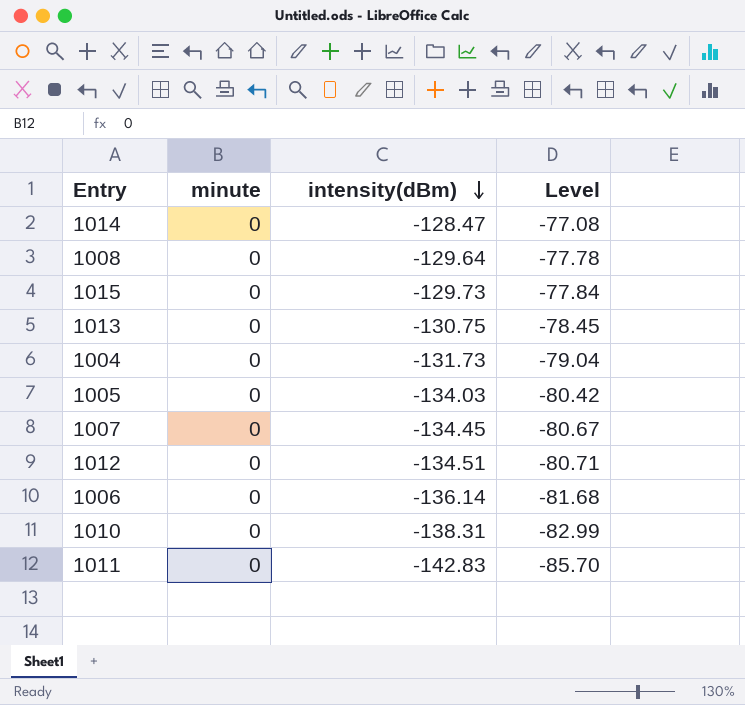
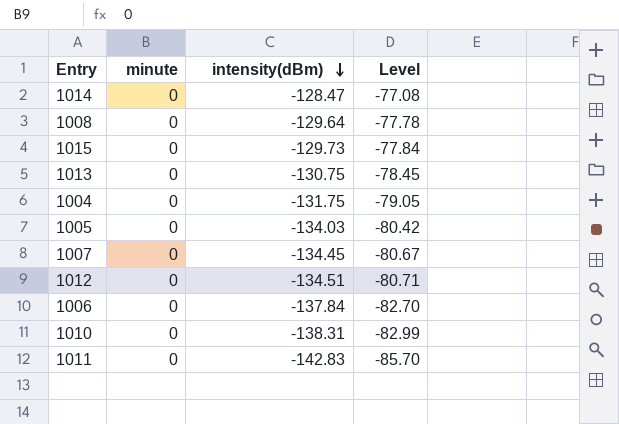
1004 | intensity(dBm): -131.73 -> -131.75
1004 | Level: -79.04 -> -79.05
1006 | intensity(dBm): -136.14 -> -137.84
1006 | Level: -81.68 -> -82.70

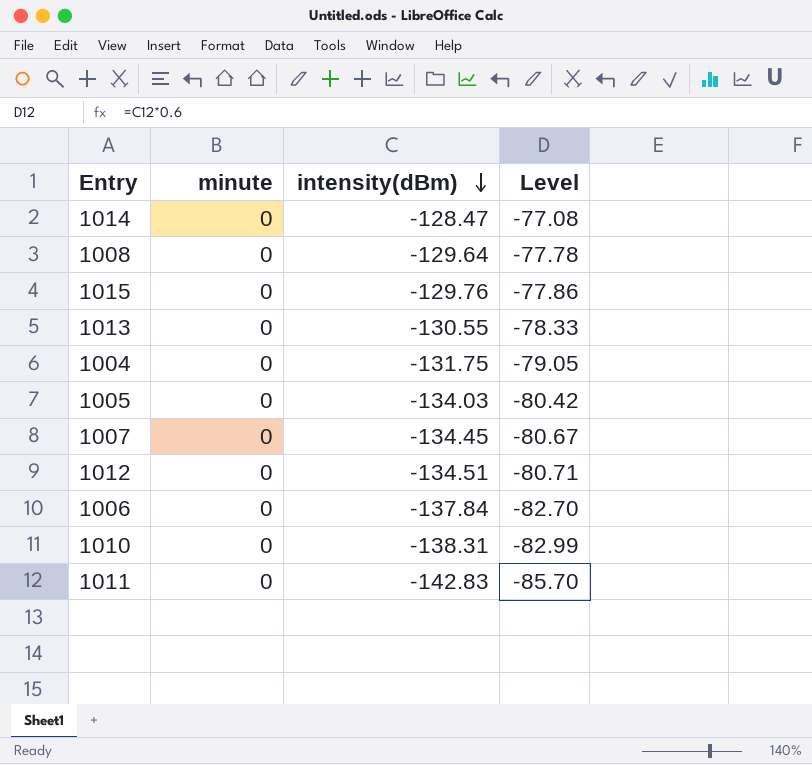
1015 | intensity(dBm): -129.73 -> -129.76
1015 | Level: -77.84 -> -77.86
1013 | intensity(dBm): -130.75 -> -130.55
1013 | Level: -78.45 -> -78.33

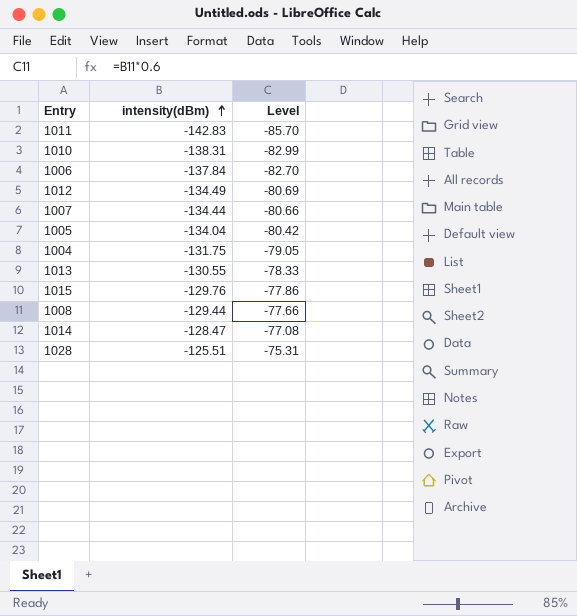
row order: intensity(dBm) descending -> intensity(dBm) ascending
column minute | position: 2 -> none
1012 | intensity(dBm): -134.51 -> -134.49
1012 | Level: -80.71 -> -80.69
1007 | intensity(dBm): -134.45 -> -134.44
1007 | Level: -80.67 -> -80.66
1005 | intensity(dBm): -134.03 -> -134.04
1008 | intensity(dBm): -129.64 -> -129.44
1008 | Level: -77.78 -> -77.66
row 1028: none -> -125.51 | -75.31

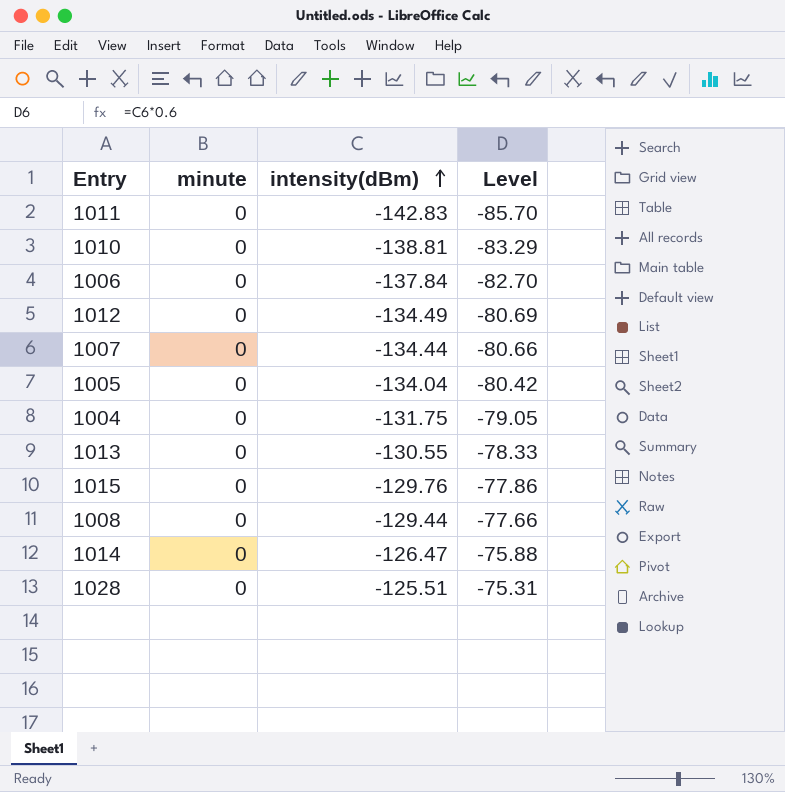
column minute | position: none -> 2
1010 | intensity(dBm): -138.31 -> -138.81
1010 | Level: -82.99 -> -83.29
1014 | intensity(dBm): -128.47 -> -126.47
1014 | Level: -77.08 -> -75.88

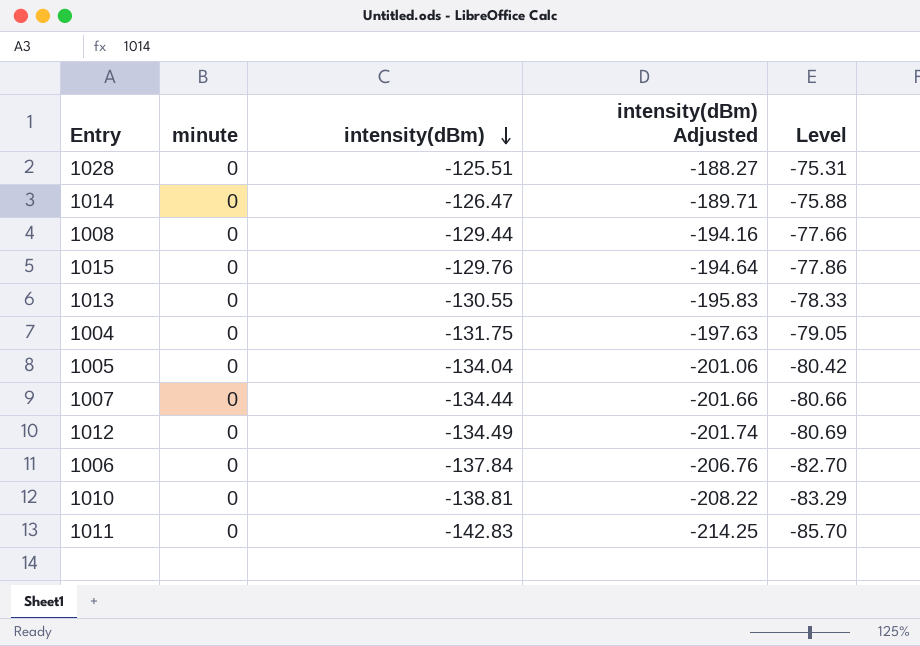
row order: intensity(dBm) ascending -> intensity(dBm) descending
column intensity(dBm) Adjusted | formula: none -> [intensity(dBm)] * 1.5

